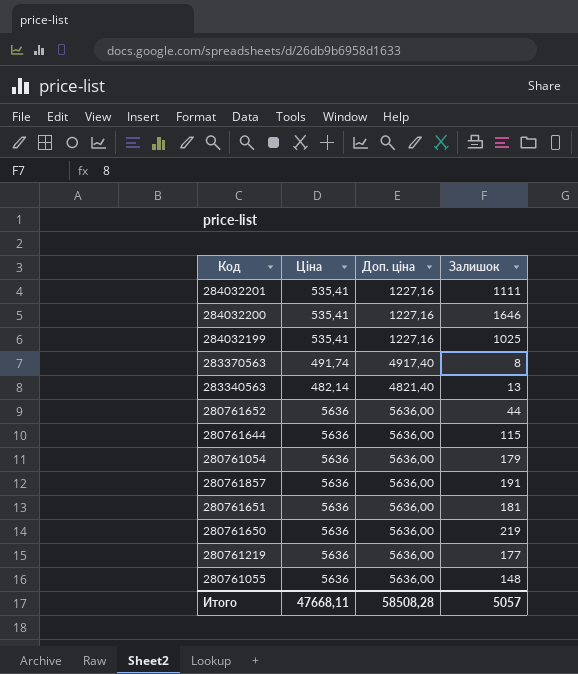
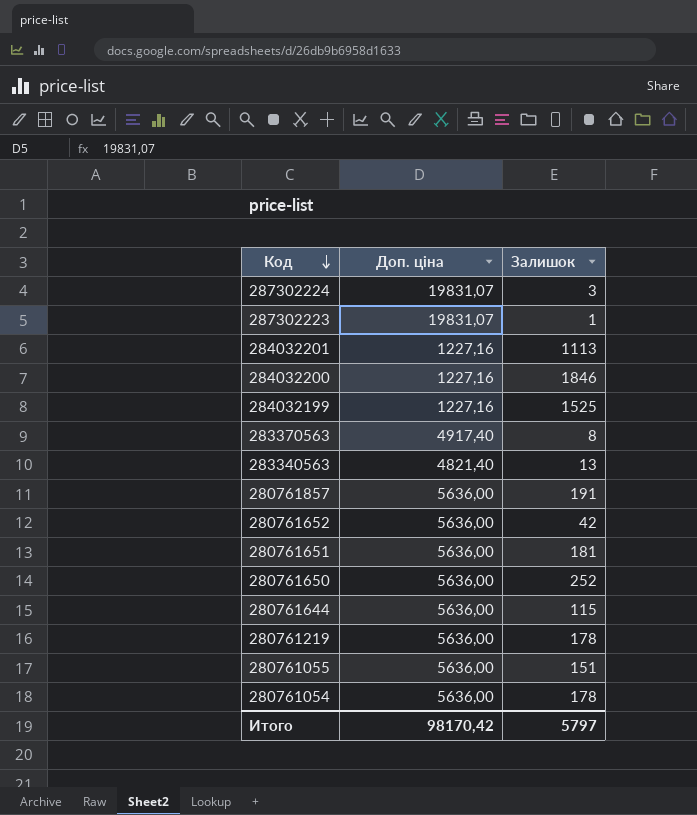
row order: none -> Код descending
column Ціна | position: 2 -> none
row 287302224: none -> 19831,07 | 3
row 287302223: none -> 19831,07 | 1
284032201 | Залишок: 1111 -> 1113
284032200 | Залишок: 1646 -> 1846
284032199 | Залишок: 1025 -> 1525
280761652 | Залишок: 44 -> 42
280761650 | Залишок: 219 -> 252
280761219 | Залишок: 177 -> 178
280761055 | Залишок: 148 -> 151
280761054 | Залишок: 179 -> 178
Итого | Доп. ціна: 58508,28 -> 98170,42
Итого | Залишок: 5057 -> 5797

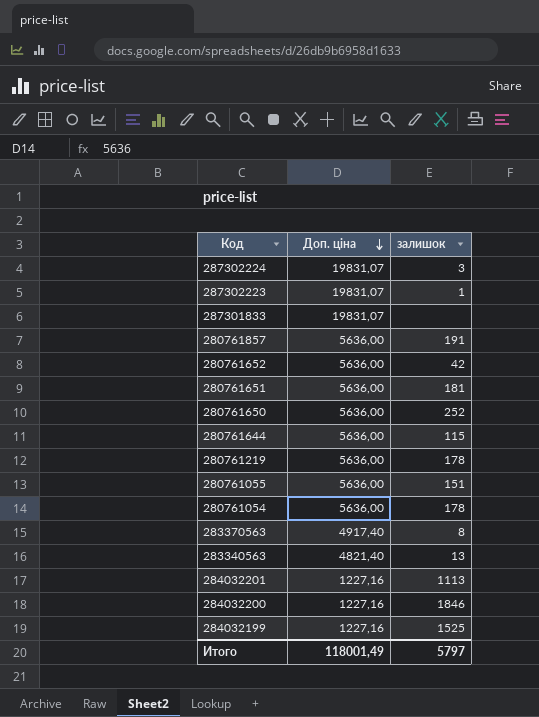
row order: Код descending -> Доп. ціна descending
column name: Залишок -> залишок
row 287301833: none -> 19831,07 | none
Итого | Доп. ціна: 98170,42 -> 118001,49

